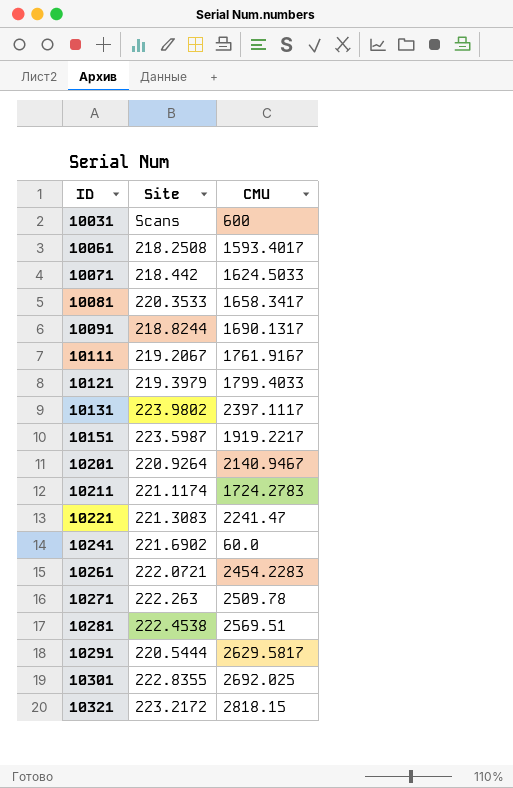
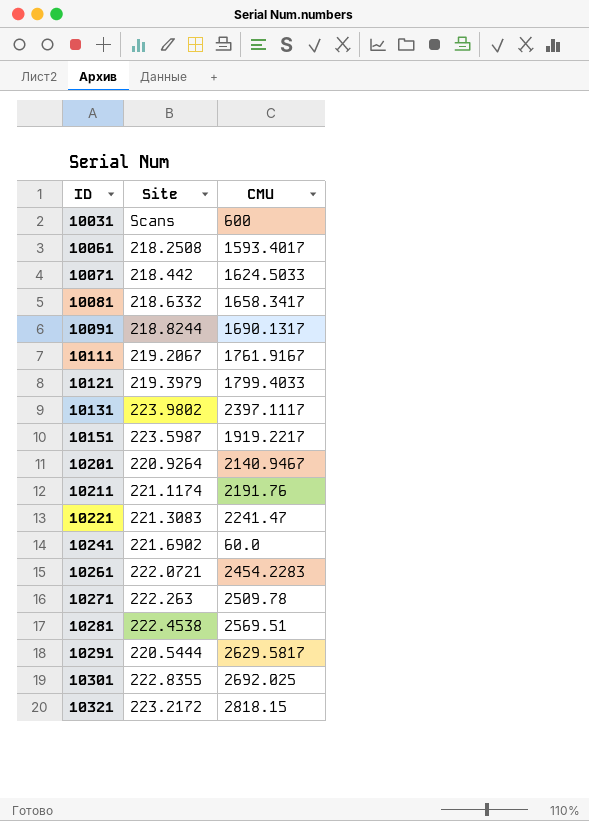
10081 | Site: 220.3533 -> 218.6332
10211 | CMU: 1724.2783 -> 2191.76

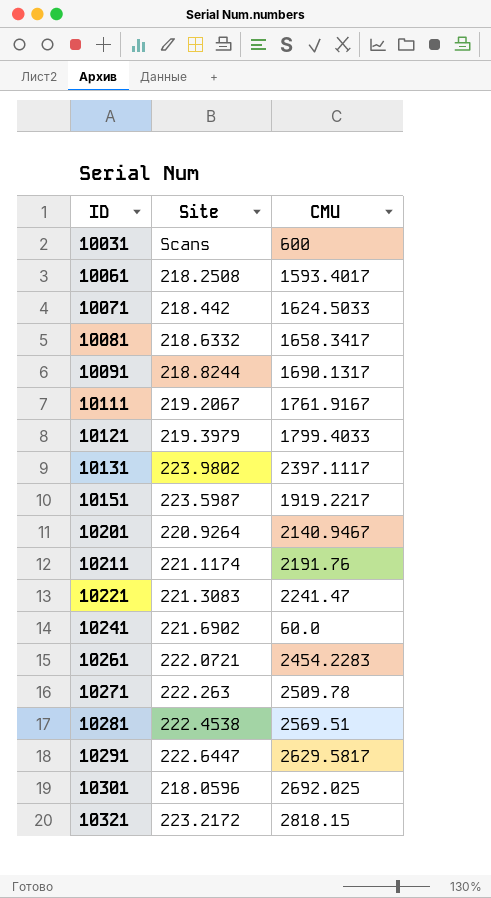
10291 | Site: 220.5444 -> 222.6447
10301 | Site: 222.8355 -> 218.0596

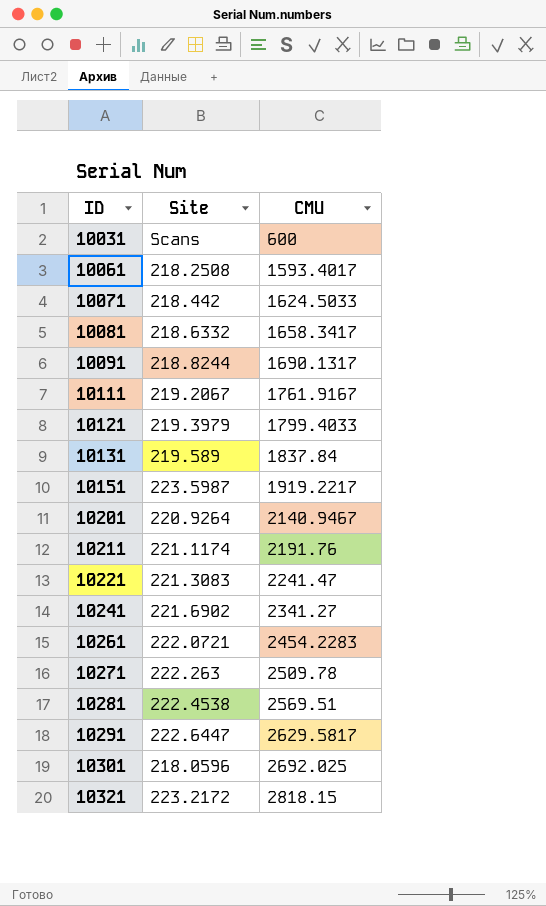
10131 | Site: 223.9802 -> 219.589
10131 | CMU: 2397.1117 -> 1837.84
10241 | CMU: 60.0 -> 2341.27

